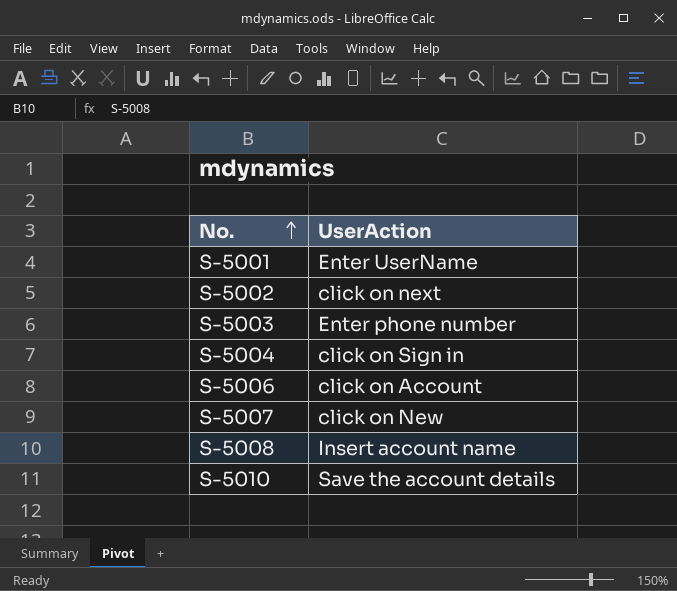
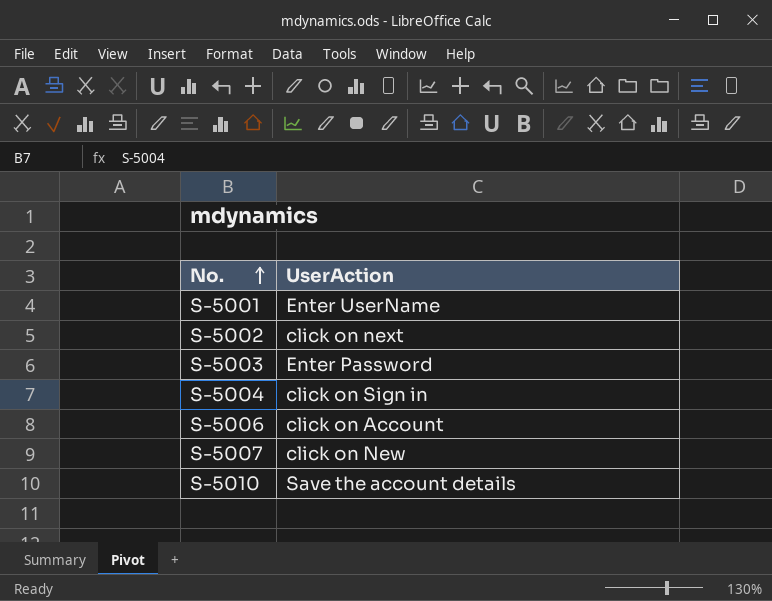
row S-5008: Insert account name -> none
S-5003 | UserAction: Enter phone number -> Enter Password

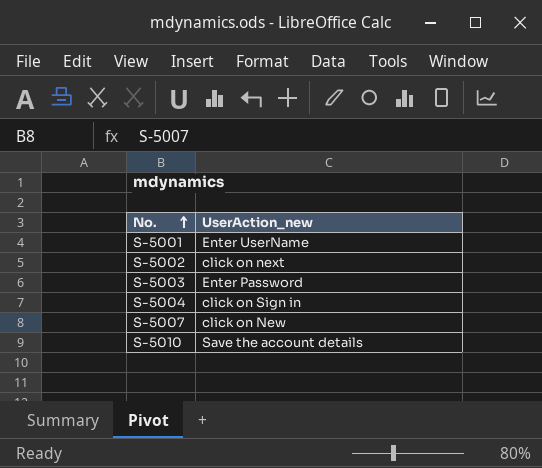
column name: UserAction -> UserAction_new
row S-5006: click on Account -> none

